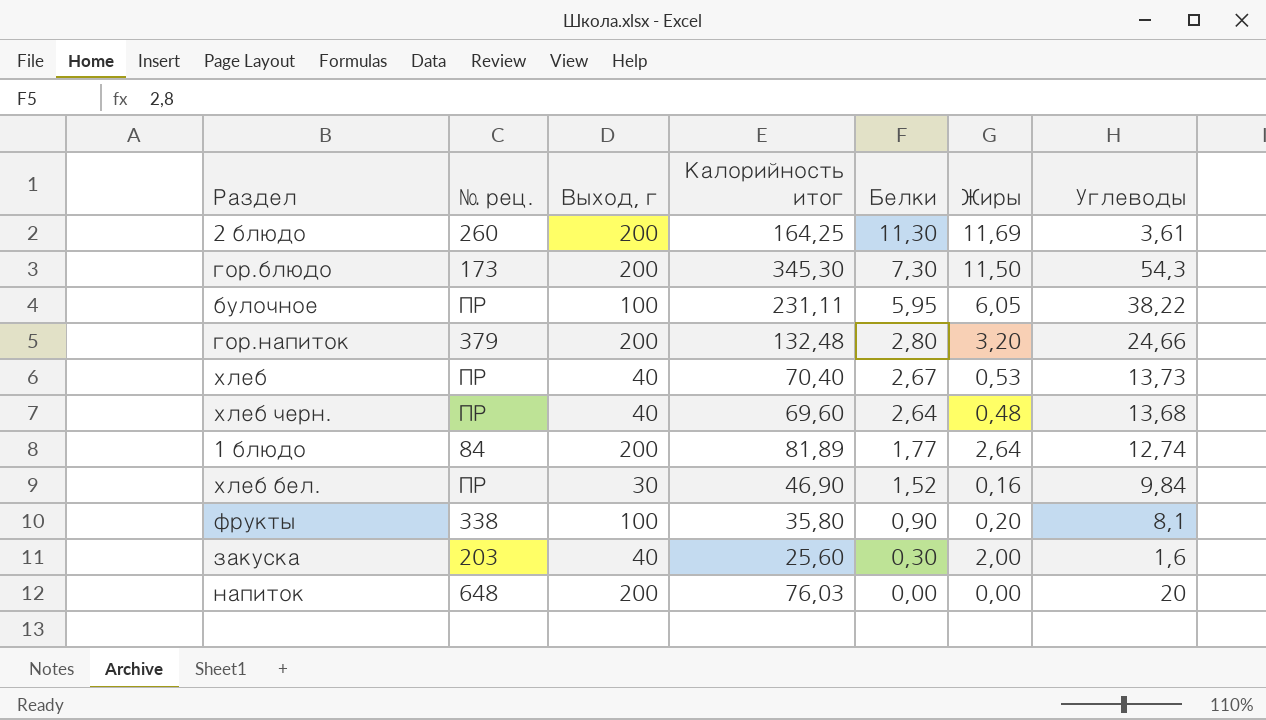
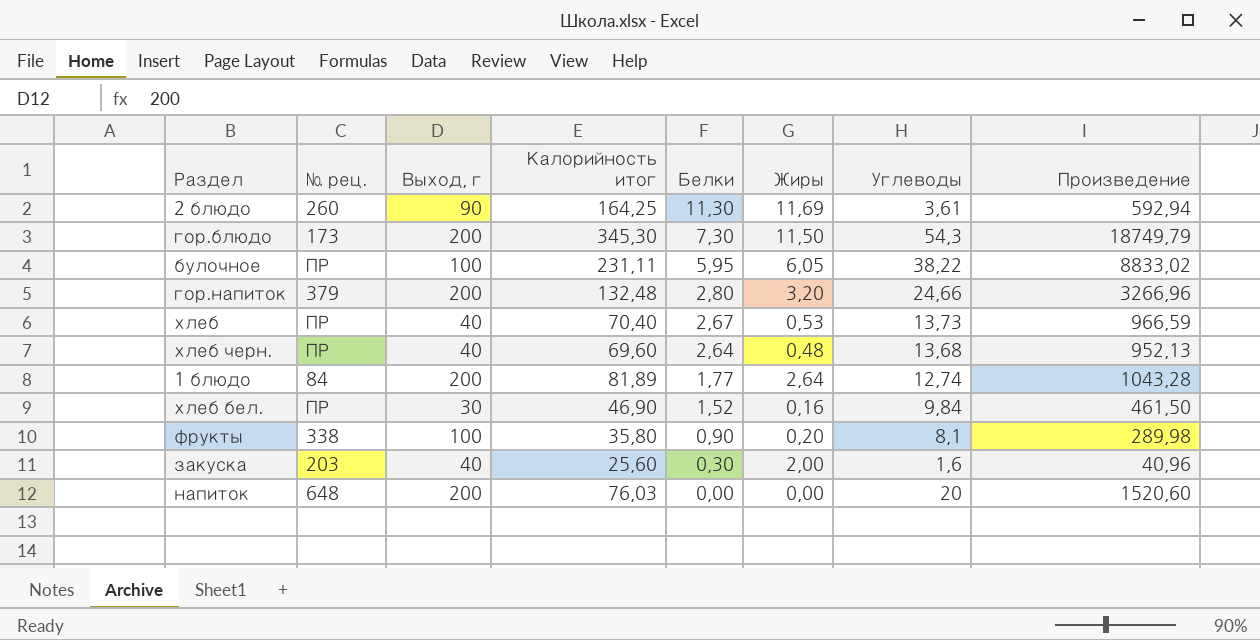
column Произведение | formula: none -> [Калорийность итог] * [Углеводы]
2 блюдо | Выход, г: 200 -> 90

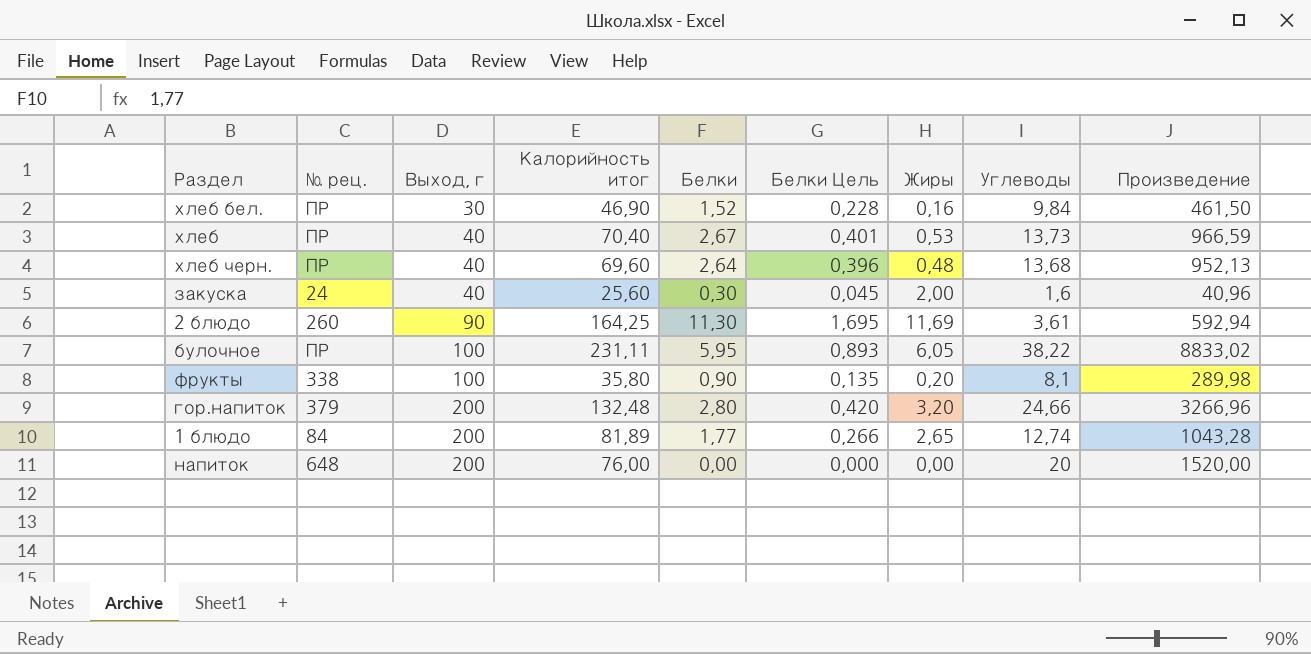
row order: Белки descending -> Выход, г ascending
column Белки Цель | formula: none -> [Белки] * 0,15
row гор.блюдо: 173 | 200 | 345,30 | 7,30 | 11,50 | 54,3 | 18749,79 -> none
закуска | № рец.: 203 -> 24
1 блюдо | Жиры: 2,64 -> 2,65
напиток | Калорийность итог: 76,03 -> 76,00
напиток | Произведение: 1520,60 -> 1520,00

